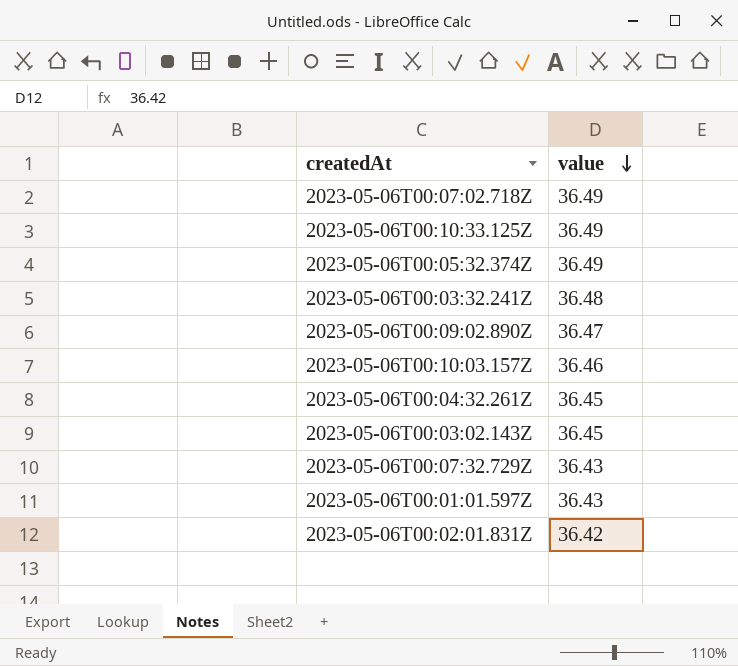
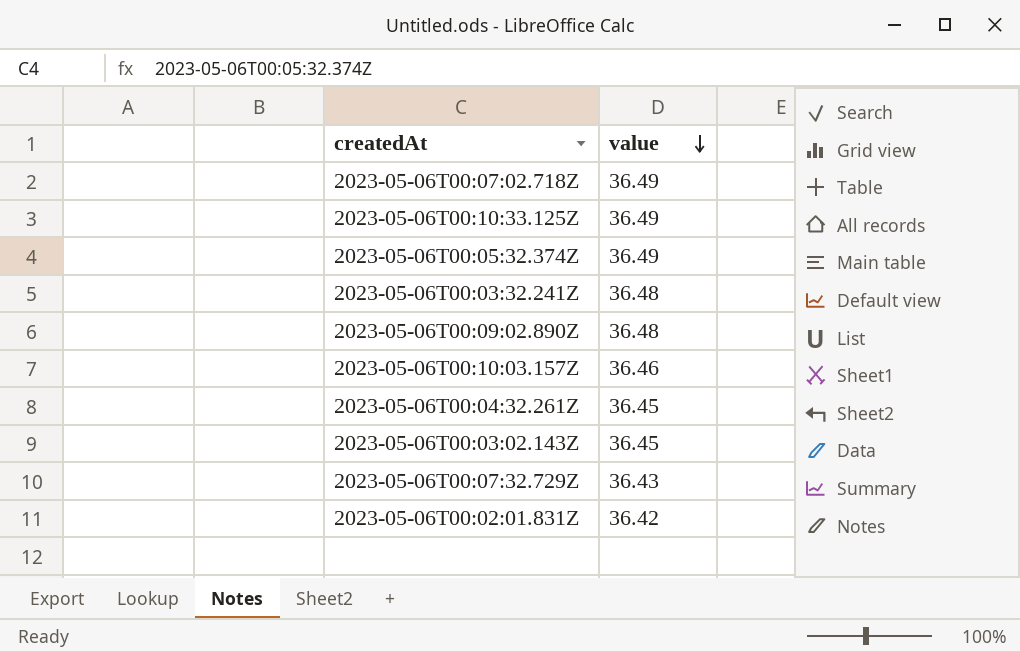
row 2023-05-06T00:01:01.597Z: 36.43 -> none
2023-05-06T00:09:02.890Z | value: 36.47 -> 36.48

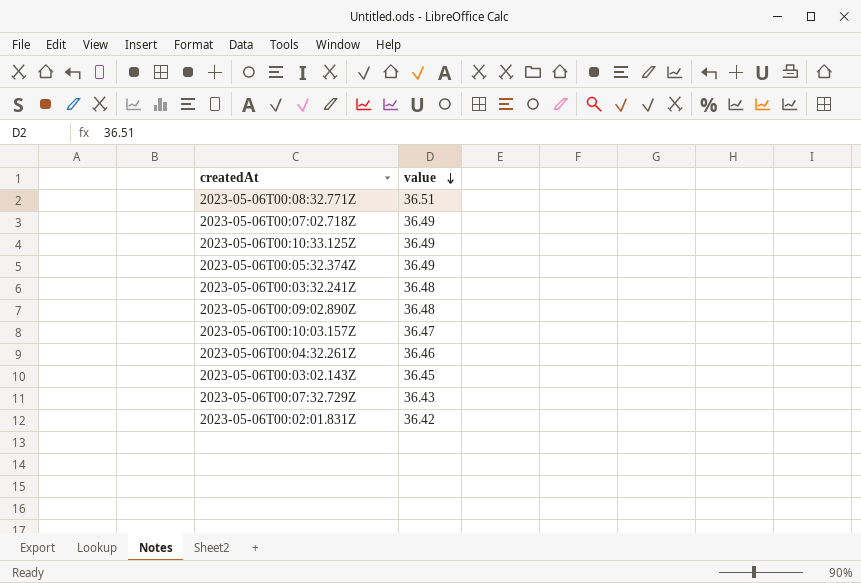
row 2023-05-06T00:08:32.771Z: none -> 36.51
2023-05-06T00:10:03.157Z | value: 36.46 -> 36.47
2023-05-06T00:04:32.261Z | value: 36.45 -> 36.46

